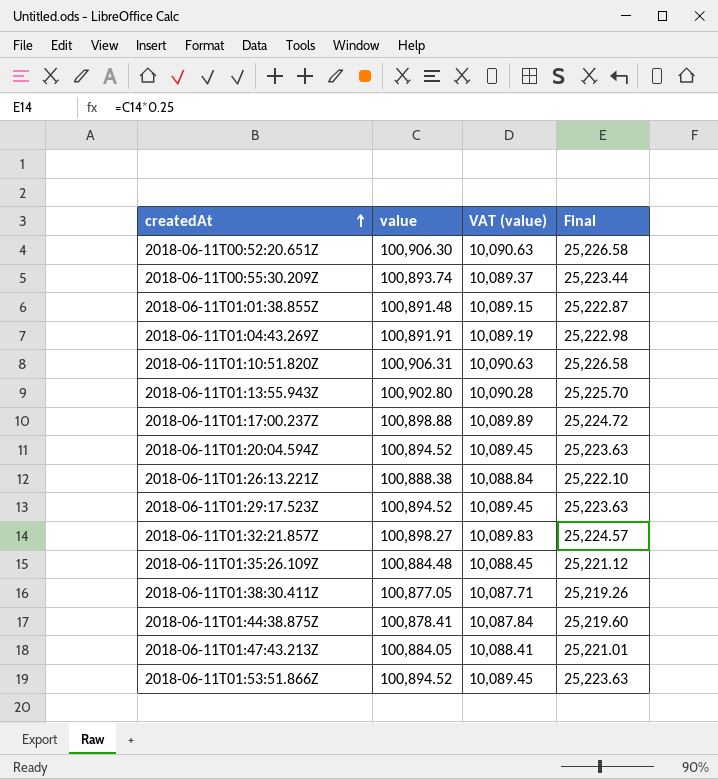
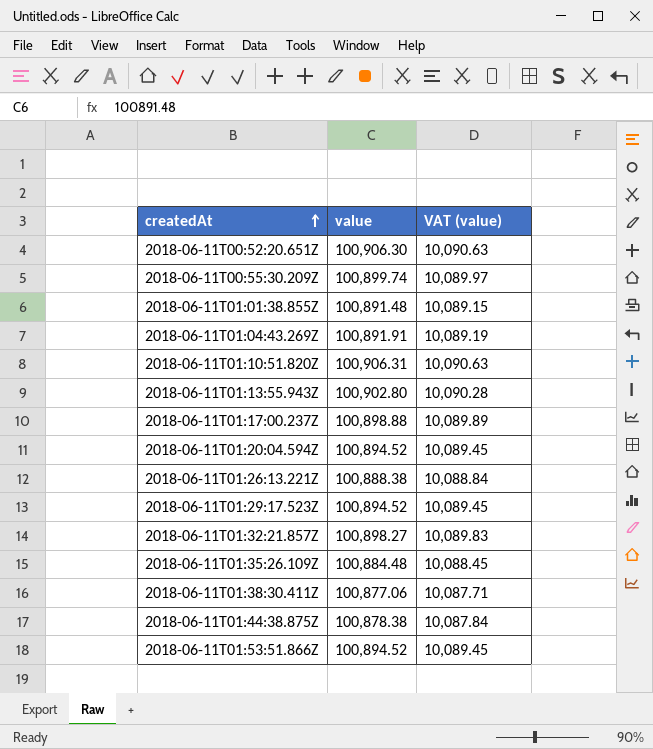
column Final | formula: [value] * 0.25 -> none
row 2018-06-11T01:47:43.213Z: 100,884.05 | 10,088.41 | 25,221.01 -> none
2018-06-11T00:55:30.209Z | value: 100,893.74 -> 100,899.74
2018-06-11T00:55:30.209Z | VAT (value): 10,089.37 -> 10,089.97
2018-06-11T01:38:30.411Z | value: 100,877.05 -> 100,877.06
2018-06-11T01:44:38.875Z | value: 100,878.41 -> 100,878.38

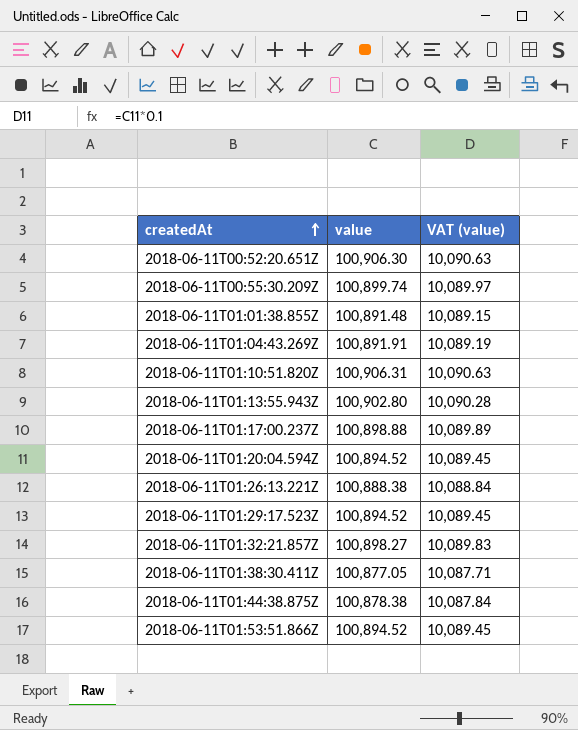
row 2018-06-11T01:35:26.109Z: 100,884.48 | 10,088.45 -> none
2018-06-11T01:38:30.411Z | value: 100,877.06 -> 100,877.05

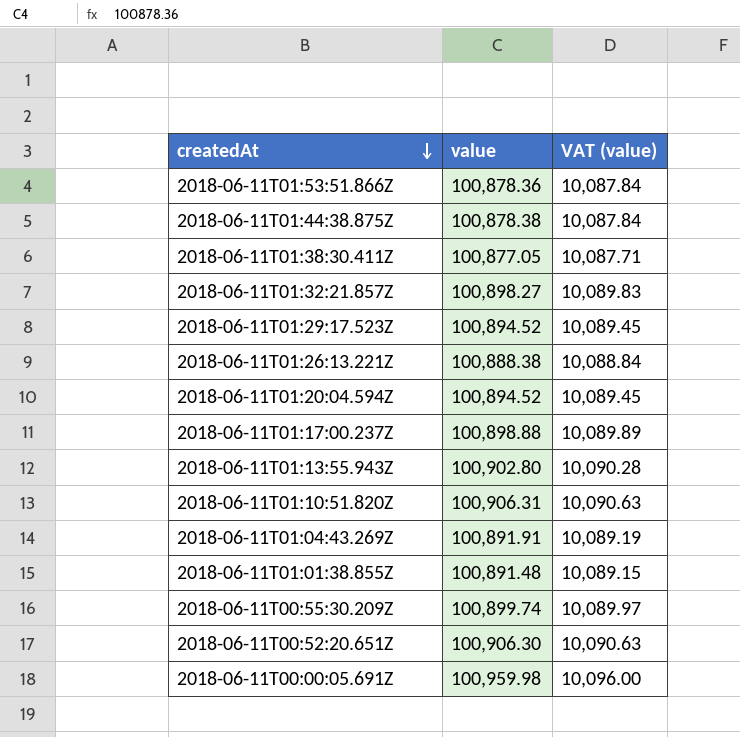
row order: createdAt ascending -> createdAt descending
2018-06-11T01:53:51.866Z | value: 100,894.52 -> 100,878.36
2018-06-11T01:53:51.866Z | VAT (value): 10,089.45 -> 10,087.84
row 2018-06-11T00:00:05.691Z: none -> 100,959.98 | 10,096.00

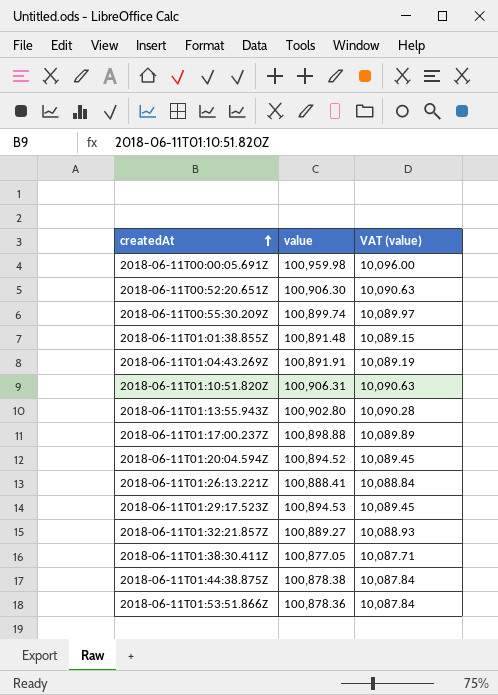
row order: createdAt descending -> createdAt ascending
2018-06-11T01:26:13.221Z | value: 100,888.38 -> 100,888.41
2018-06-11T01:29:17.523Z | value: 100,894.52 -> 100,894.53
2018-06-11T01:32:21.857Z | value: 100,898.27 -> 100,889.27
2018-06-11T01:32:21.857Z | VAT (value): 10,089.83 -> 10,088.93

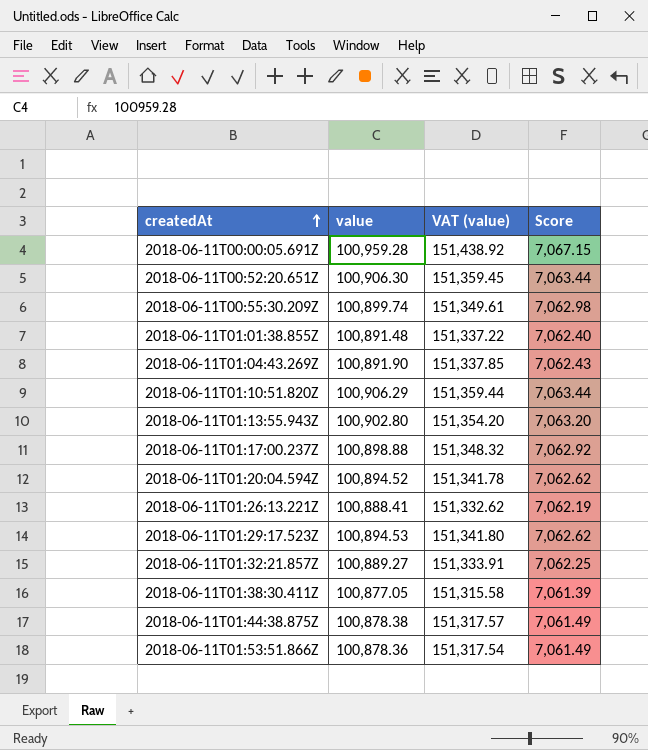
column VAT (value) | formula: [value] * 0.1 -> [value] * 1.5
column Score | formula: none -> [value] * 0.07
2018-06-11T00:00:05.691Z | value: 100,959.98 -> 100,959.28
2018-06-11T01:04:43.269Z | value: 100,891.91 -> 100,891.90
2018-06-11T01:10:51.820Z | value: 100,906.31 -> 100,906.29

